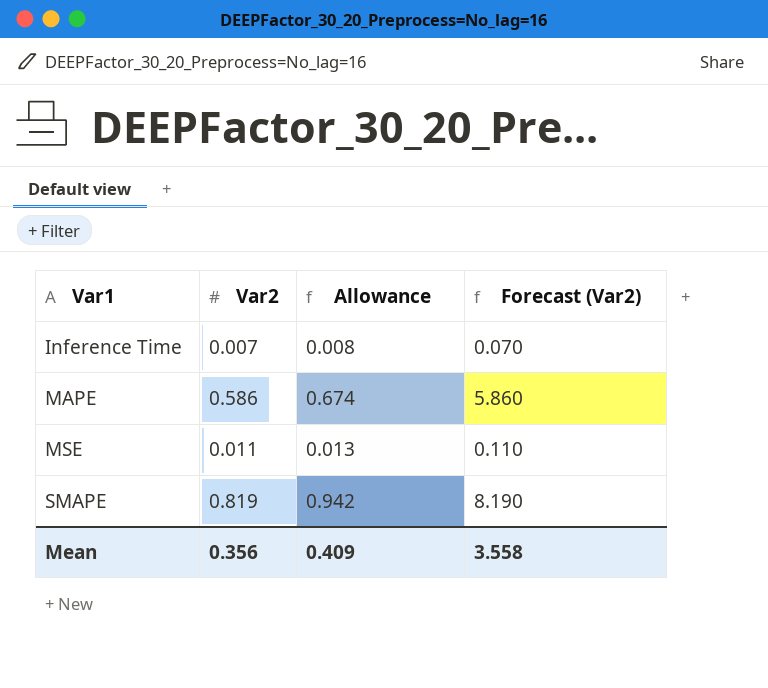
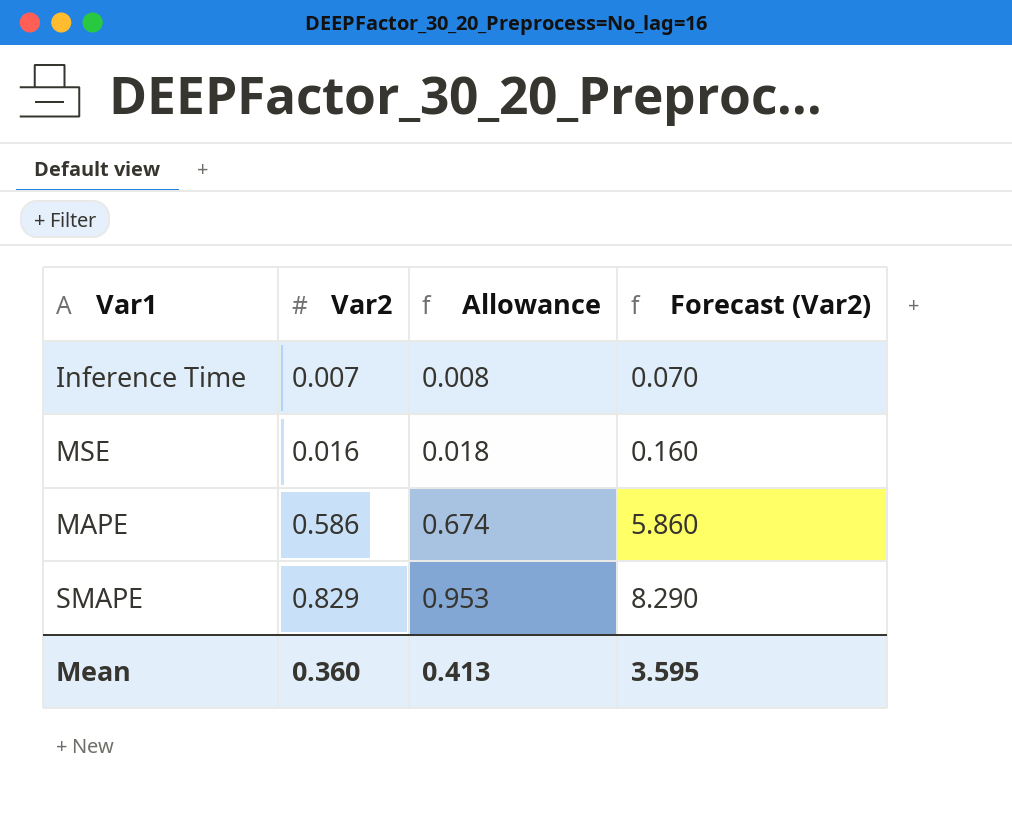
row order: Var1 ascending -> Var2 ascending
MSE | Var2: 0.011 -> 0.016
MSE | Allowance: 0.013 -> 0.018
MSE | Forecast (Var2): 0.110 -> 0.160
SMAPE | Var2: 0.819 -> 0.829
SMAPE | Allowance: 0.942 -> 0.953
SMAPE | Forecast (Var2): 8.190 -> 8.290
Mean | Var2: 0.356 -> 0.360
Mean | Allowance: 0.409 -> 0.413
Mean | Forecast (Var2): 3.558 -> 3.595

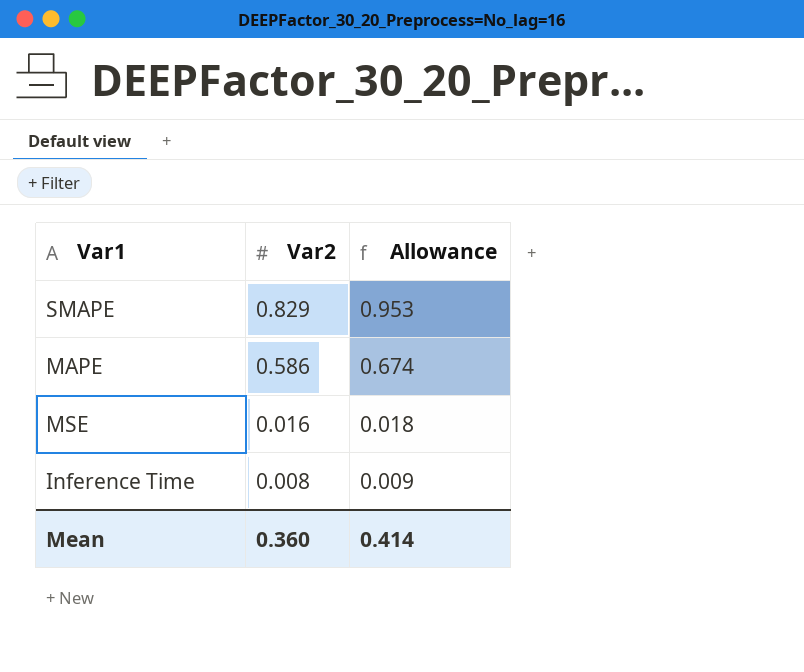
row order: Var2 ascending -> Var2 descending
column Forecast (Var2) | formula: [Var2] * 10 -> none
Inference Time | Var2: 0.007 -> 0.008
Inference Time | Allowance: 0.008 -> 0.009
Mean | Allowance: 0.413 -> 0.414

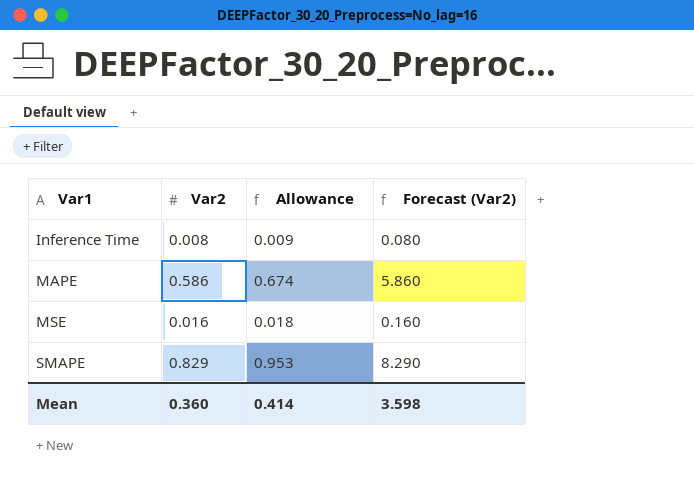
row order: Var2 descending -> Var1 ascending
column Forecast (Var2) | formula: none -> [Var2] * 10

